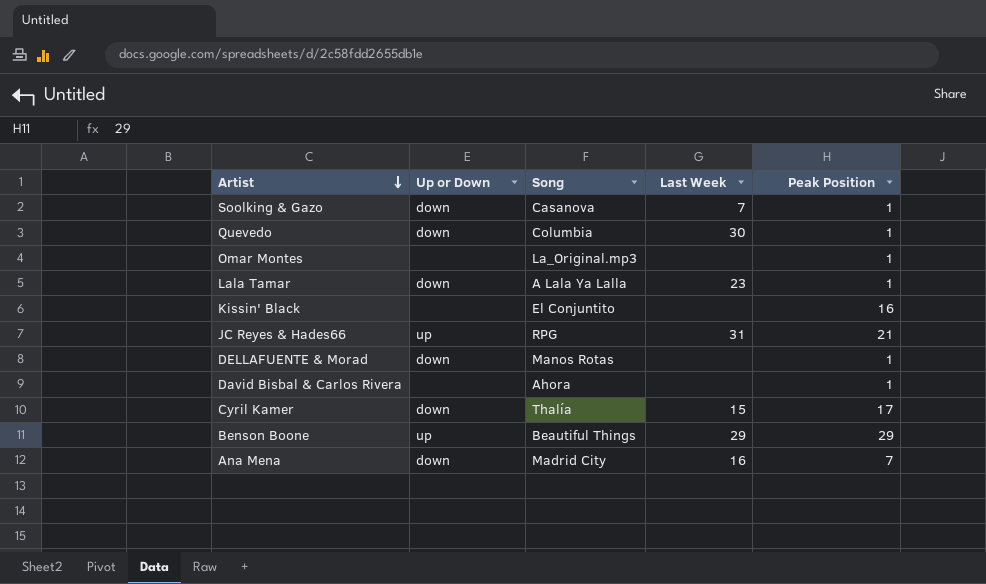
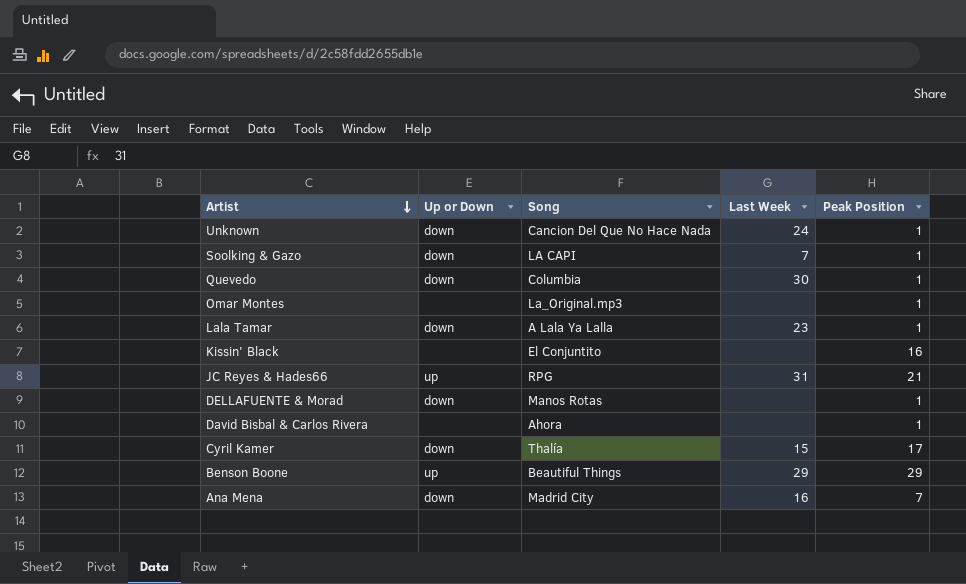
row Unknown: none -> down | Cancion Del Que No Hace Nada | 24 | 1
Soolking & Gazo | Song: Casanova -> LA CAPI

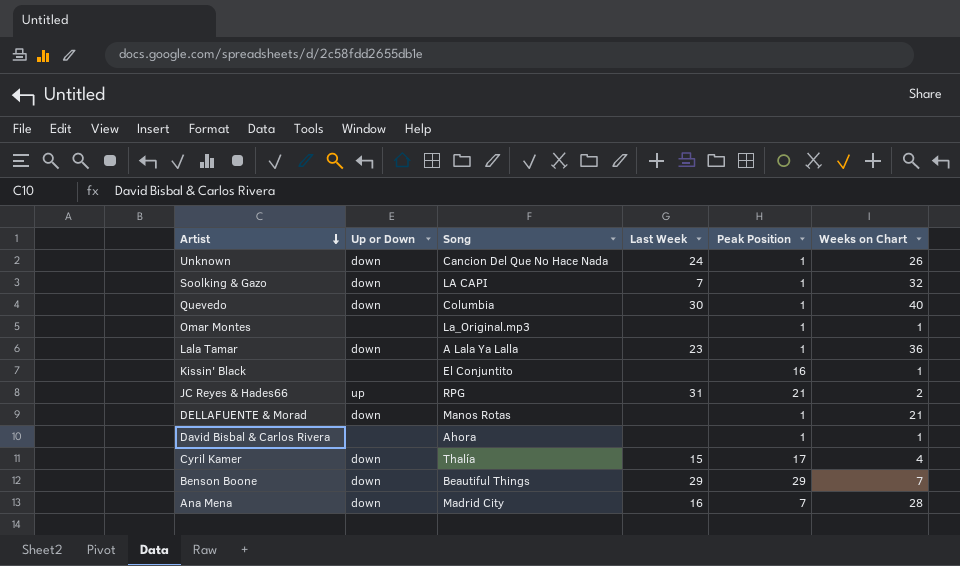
column Weeks on Chart | position: none -> 6
Benson Boone | Up or Down: up -> down

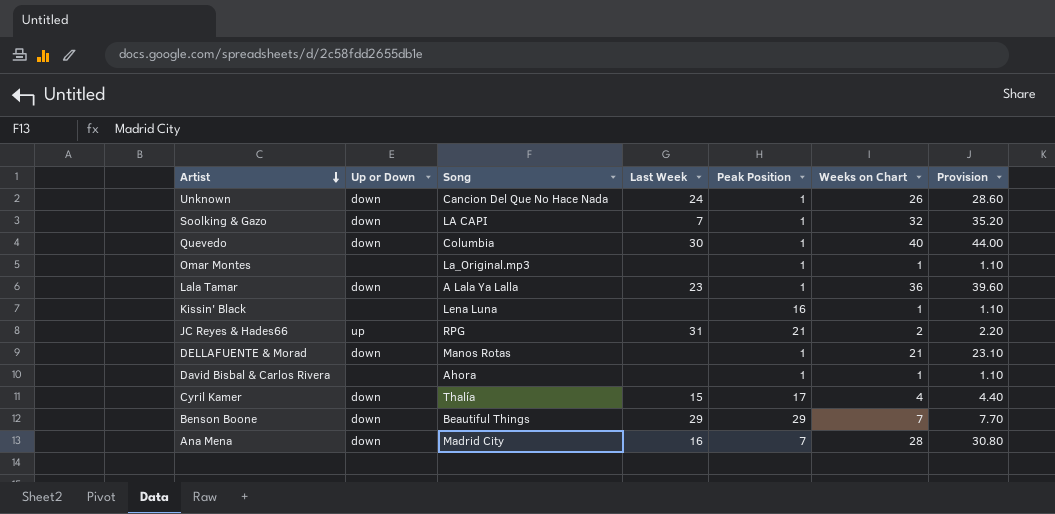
column Provision | formula: none -> [Weeks on Chart] * 1.1
Kissin' Black | Song: El Conjuntito -> Lena Luna

